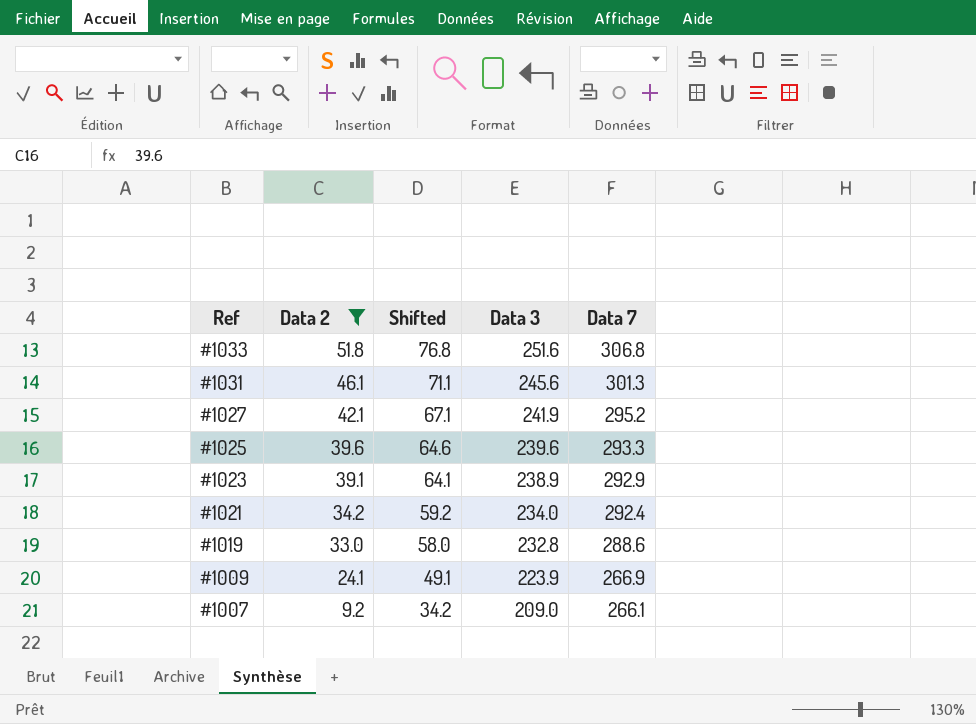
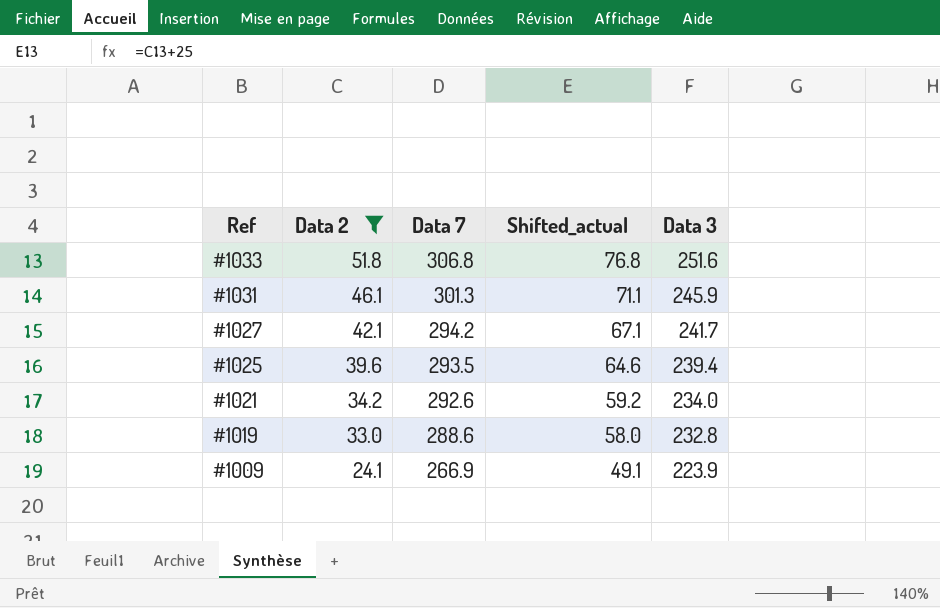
column Data 7 | position: 5 -> 3
column name: Shifted -> Shifted_actual
row #1023: 39.1 | 64.1 | 238.9 | 292.9 -> none
row #1007: 9.2 | 34.2 | 209.0 | 266.1 -> none
#1031 | Data 3: 245.6 -> 245.9
#1027 | Data 7: 295.2 -> 294.2
#1027 | Data 3: 241.9 -> 241.7
#1025 | Data 7: 293.3 -> 293.5
#1025 | Data 3: 239.6 -> 239.4
#1021 | Data 7: 292.4 -> 292.6

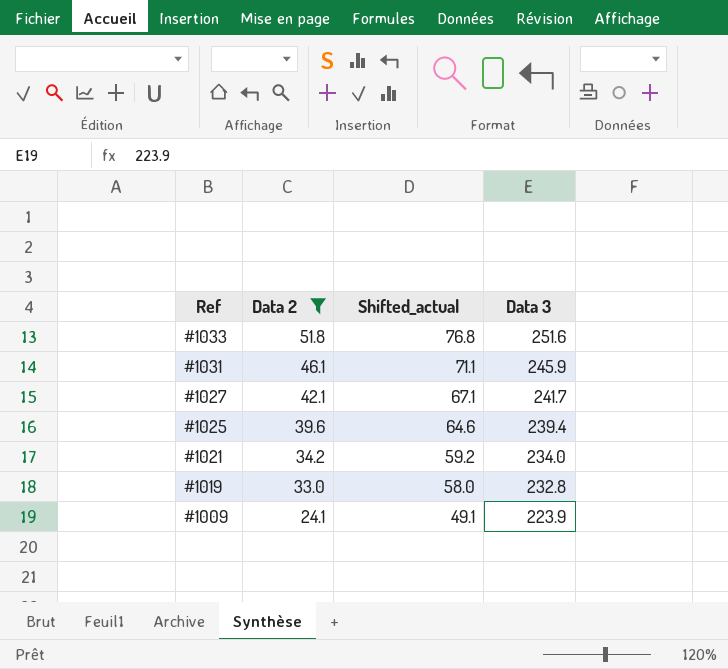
column Data 7 | position: 3 -> none

